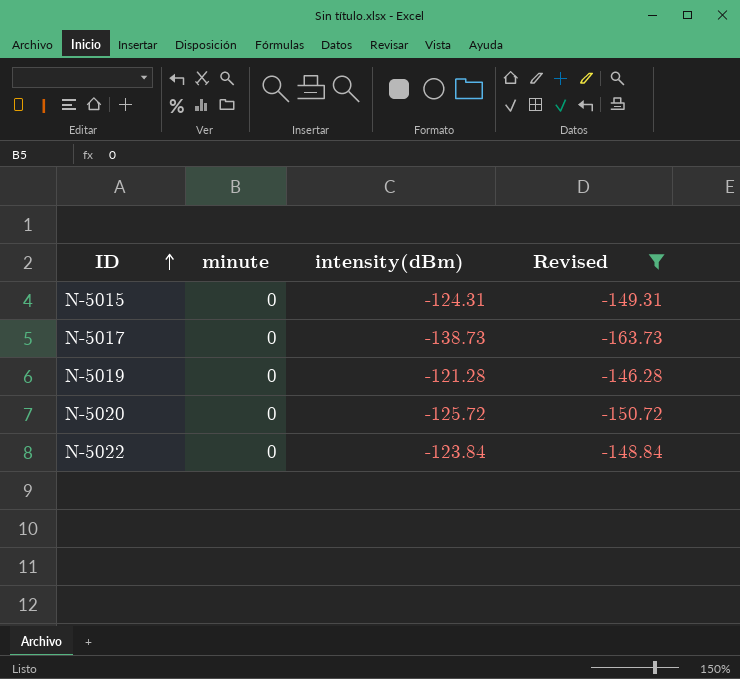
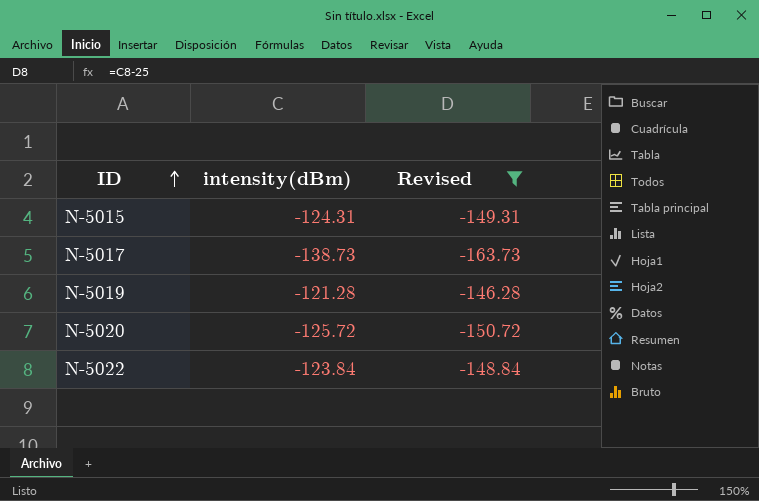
column minute | position: 2 -> none

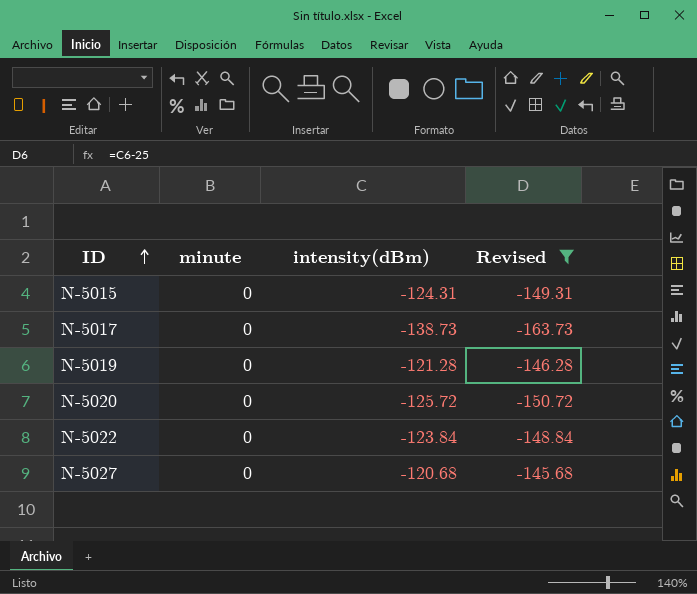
column minute | position: none -> 2
row N-5027: none -> 0 | -120.68 | -145.68

